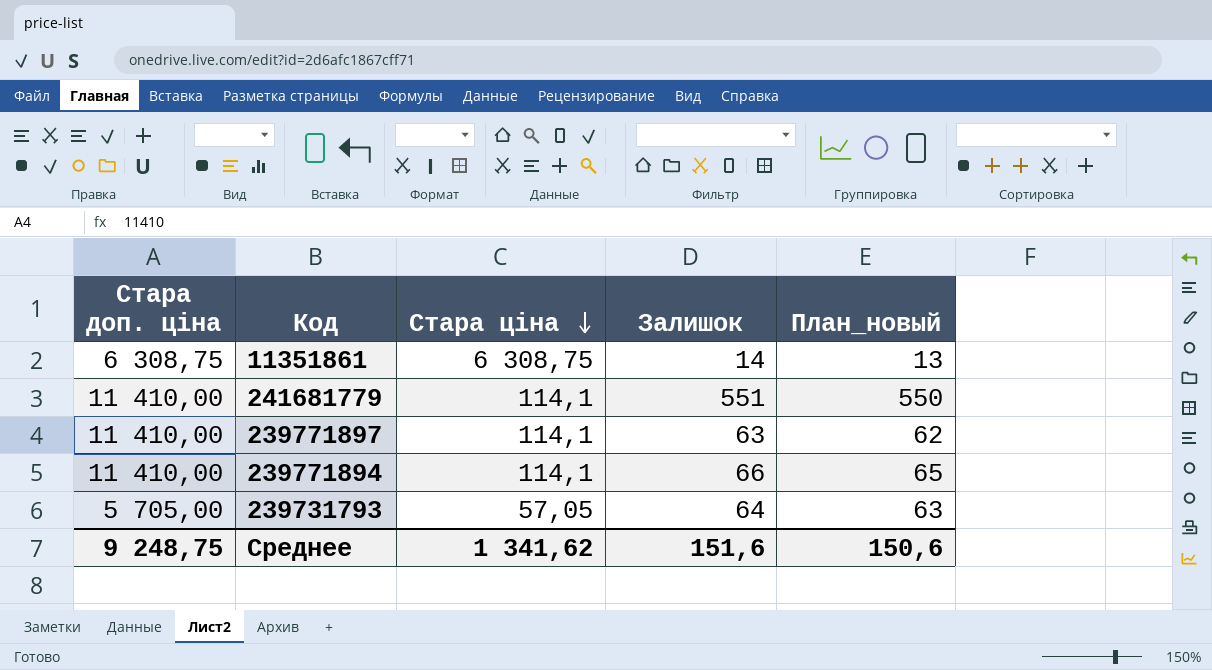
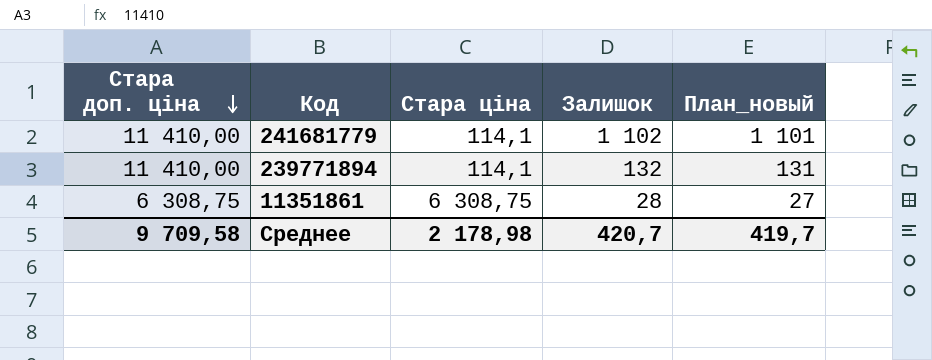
row order: Стара ціна descending -> Стара доп. ціна descending
row 239771897: 11 410,00 | 114,1 | 63 | 62 -> none
row 239731793: 5 705,00 | 57,05 | 64 | 63 -> none
241681779 | Залишок: 551 -> 1 102
241681779 | План_новый: 550 -> 1 101
239771894 | Залишок: 66 -> 132
239771894 | План_новый: 65 -> 131
11351861 | Залишок: 14 -> 28
11351861 | План_новый: 13 -> 27
Среднее | Стара доп. ціна: 9 248,75 -> 9 709,58
Среднее | Стара ціна: 1 341,62 -> 2 178,98
Среднее | Залишок: 151,6 -> 420,7
Среднее | План_новый: 150,6 -> 419,7

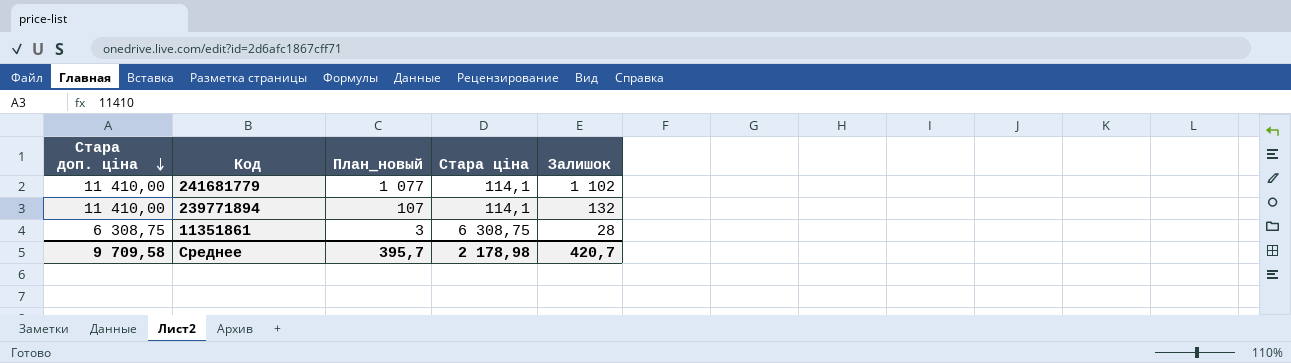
column План_новый | formula: [Залишок] - 1 -> [Залишок] - 25
column План_новый | position: 5 -> 3
Среднее | План_новый: 419,7 -> 395,7

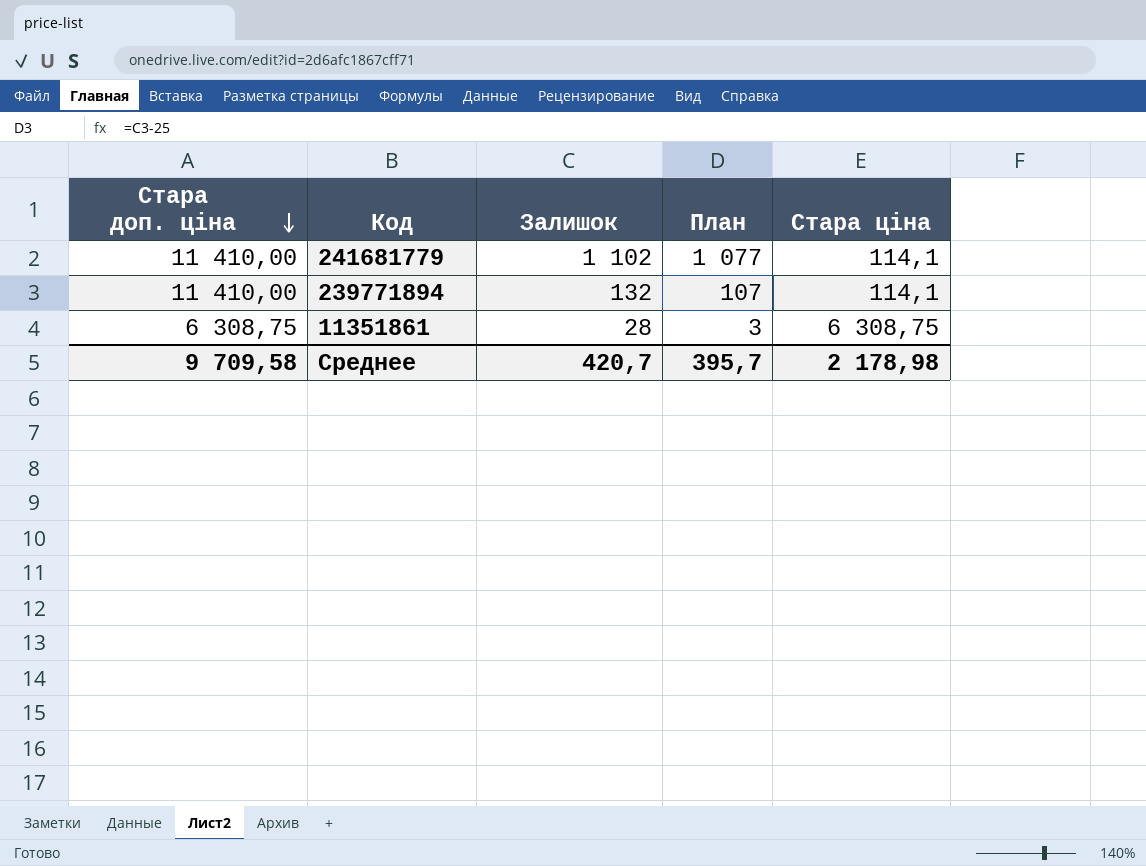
column Залишок | position: 5 -> 3
column name: План_новый -> План

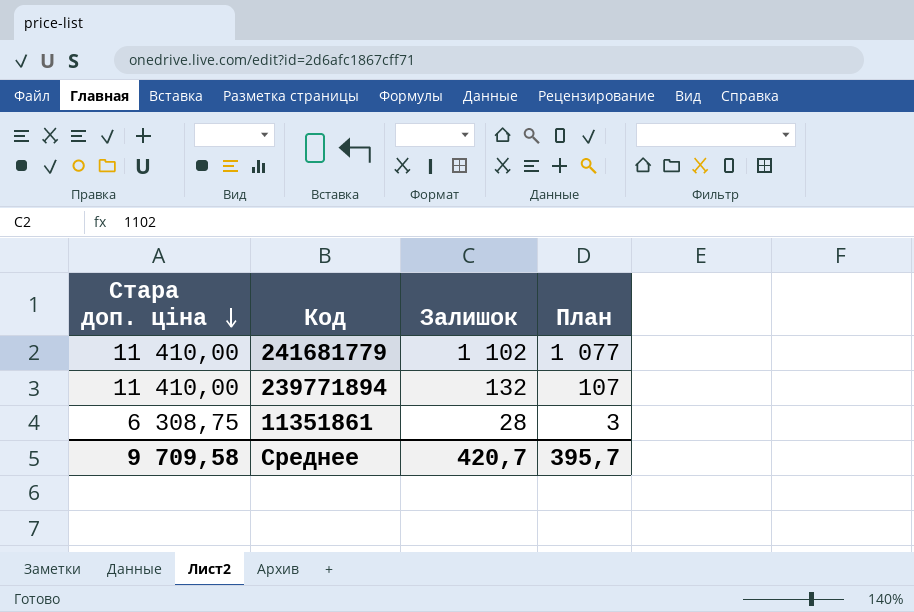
column Стара ціна | position: 5 -> none

